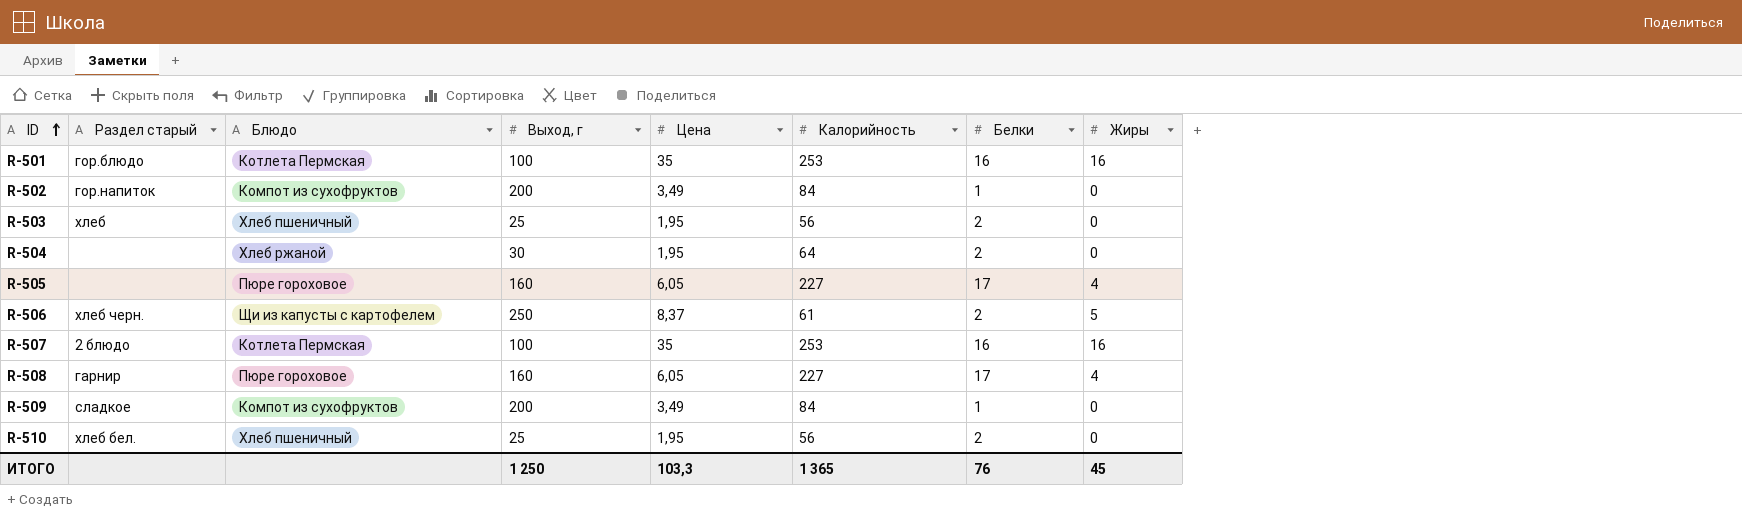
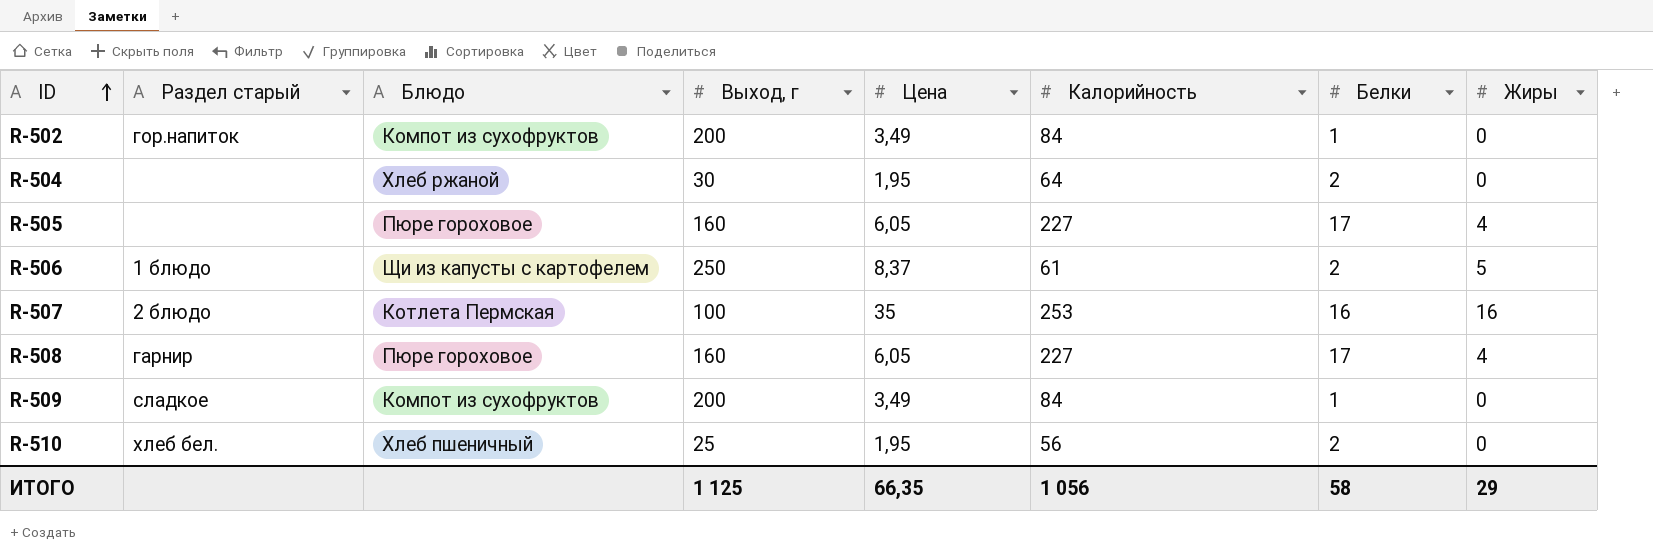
row R-501: гор.блюдо | Котлета Пермская | 100 | 35 | 253 | 16 | 16 -> none
row R-503: хлеб | Хлеб пшеничный | 25 | 1,95 | 56 | 2 | 0 -> none
R-506 | Раздел старый: хлеб черн. -> 1 блюдо
ИТОГО | Выход, г: 1 250 -> 1 125
ИТОГО | Цена: 103,3 -> 66,35
ИТОГО | Калорийность: 1 365 -> 1 056
ИТОГО | Белки: 76 -> 58
ИТОГО | Жиры: 45 -> 29

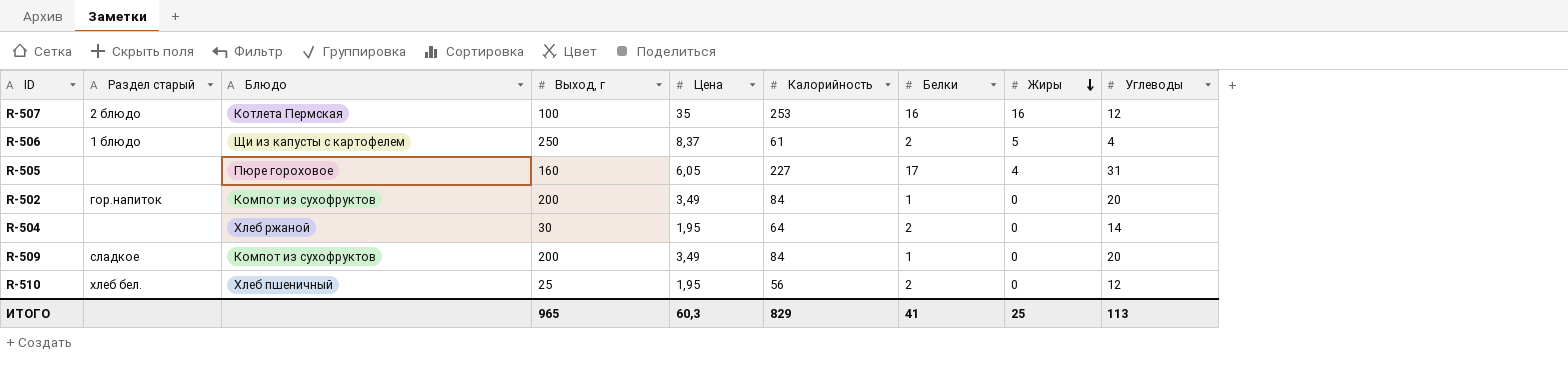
row order: ID ascending -> Жиры descending
column Углеводы | position: none -> 9
row R-508: гарнир | Пюре гороховое | 160 | 6,05 | 227 | 17 | 4 -> none
ИТОГО | Выход, г: 1 125 -> 965
ИТОГО | Цена: 66,35 -> 60,3
ИТОГО | Калорийность: 1 056 -> 829
ИТОГО | Белки: 58 -> 41
ИТОГО | Жиры: 29 -> 25

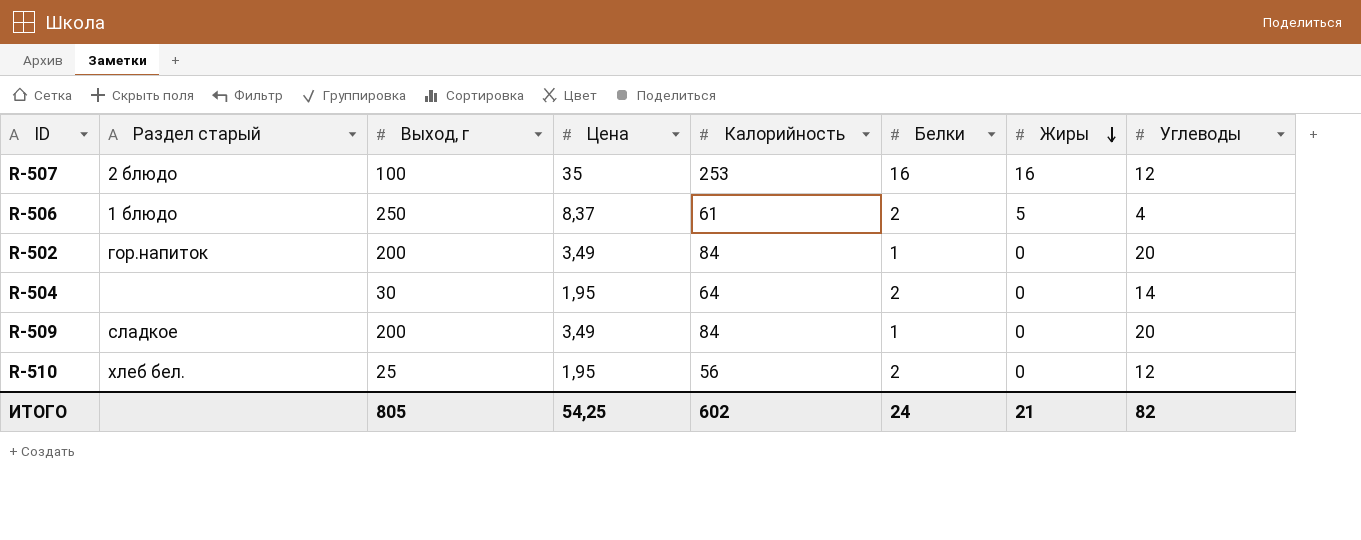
column Блюдо | position: 3 -> none
row R-505: none | Пюре гороховое | 160 | 6,05 | 227 | 17 | 4 | 31 -> none
ИТОГО | Выход, г: 965 -> 805
ИТОГО | Цена: 60,3 -> 54,25
ИТОГО | Калорийность: 829 -> 602
ИТОГО | Белки: 41 -> 24
ИТОГО | Жиры: 25 -> 21
ИТОГО | Углеводы: 113 -> 82

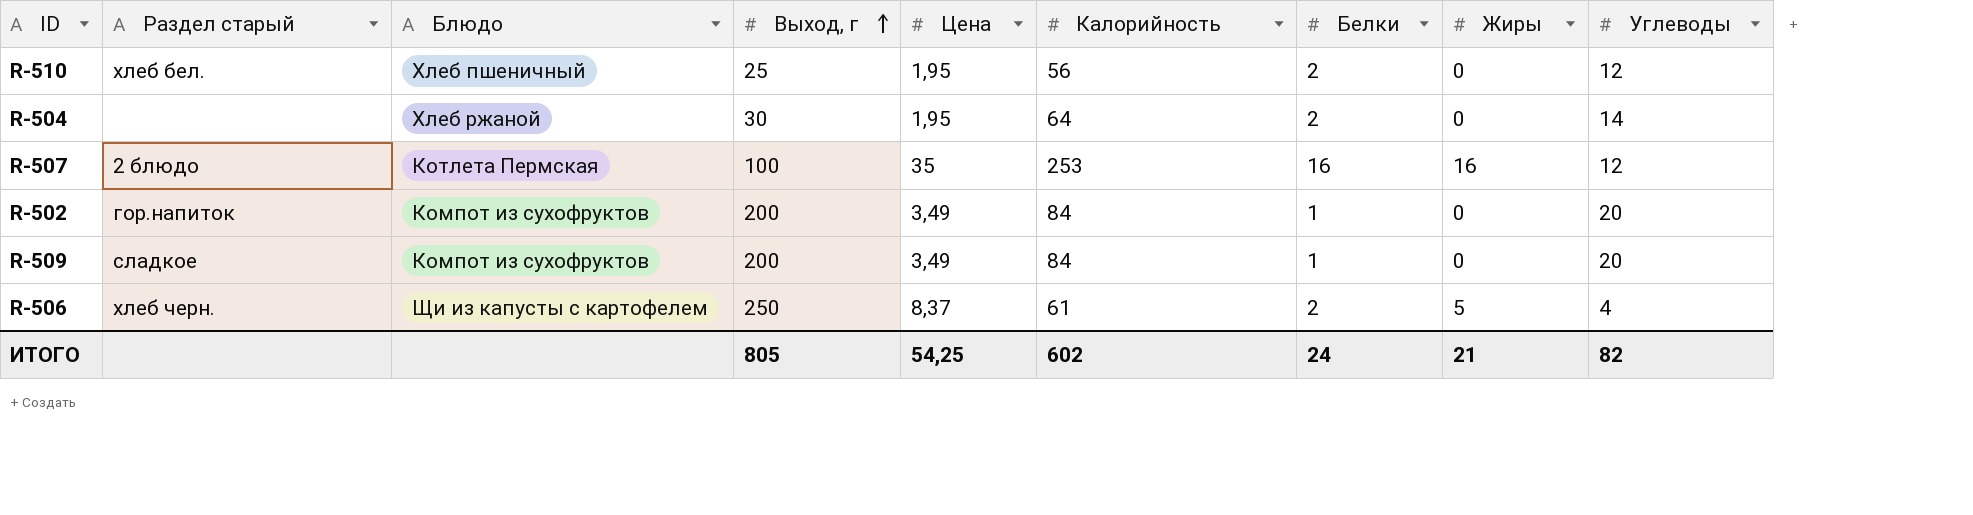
row order: Жиры descending -> Выход, г ascending
column Блюдо | position: none -> 3
R-506 | Раздел старый: 1 блюдо -> хлеб черн.

